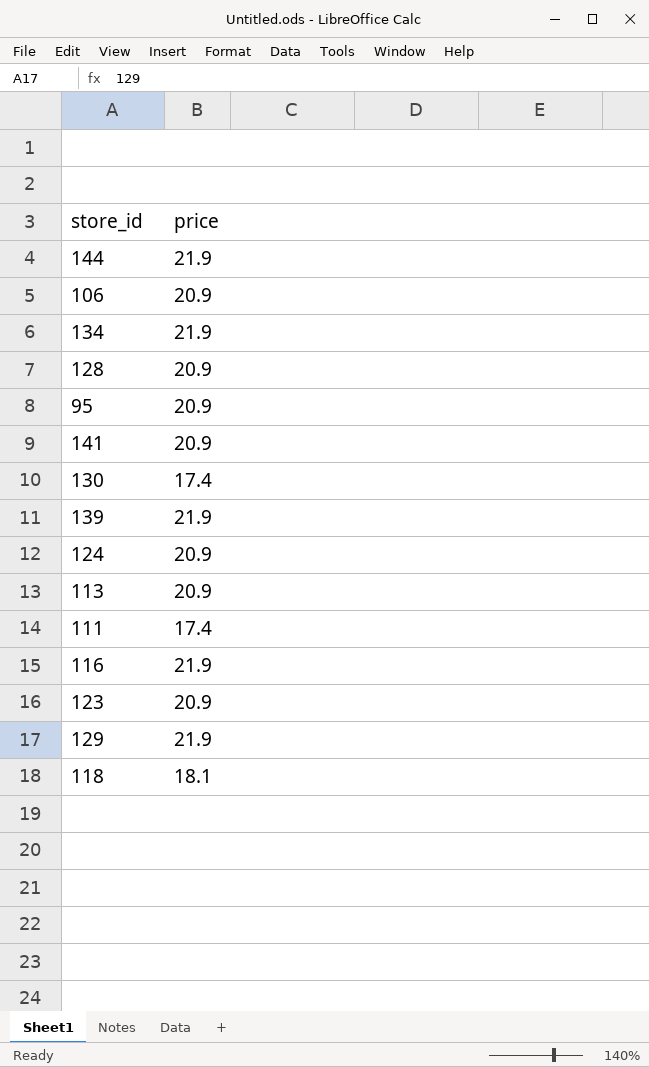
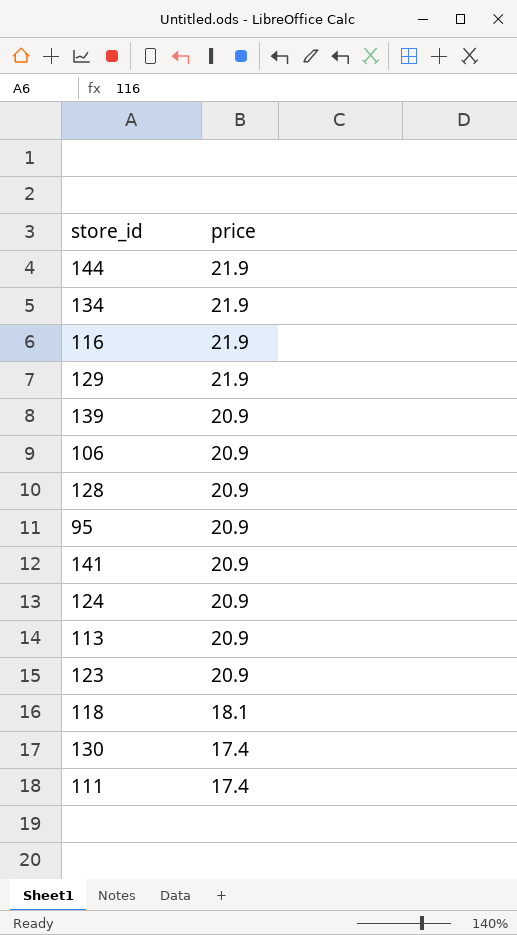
row order: none -> price descending
139 | price: 21.9 -> 20.9

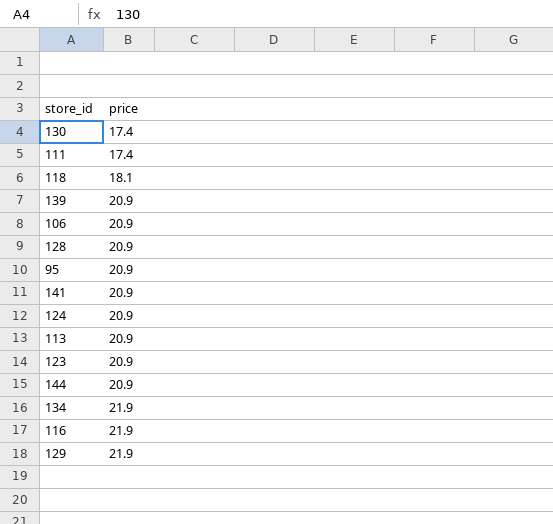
row order: price descending -> price ascending
144 | price: 21.9 -> 20.9

